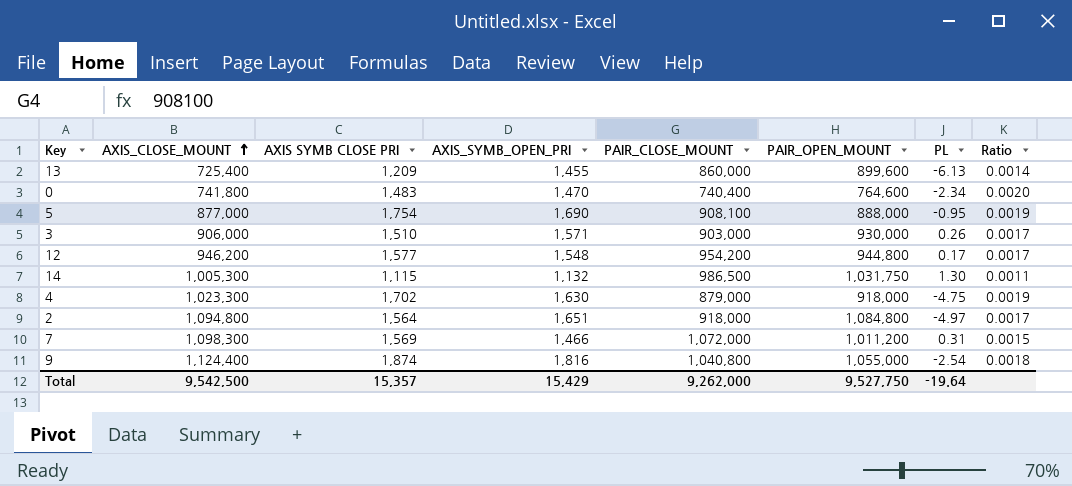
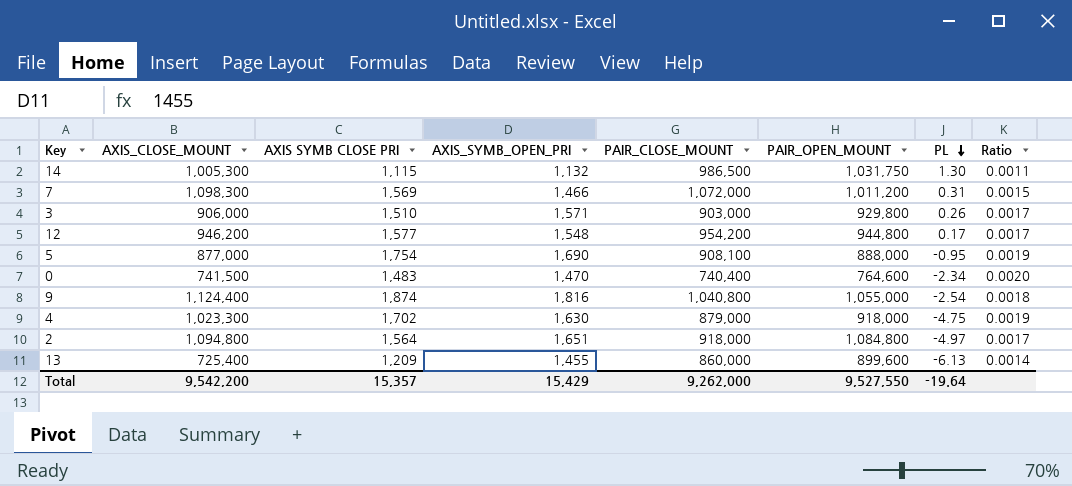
row order: AXIS_CLOSE_MOUNT ascending -> PL descending
3 | PAIR_OPEN_MOUNT: 930,000 -> 929,800
0 | AXIS_CLOSE_MOUNT: 741,800 -> 741,500
Total | AXIS_CLOSE_MOUNT: 9,542,500 -> 9,542,200
Total | PAIR_OPEN_MOUNT: 9,527,750 -> 9,527,550

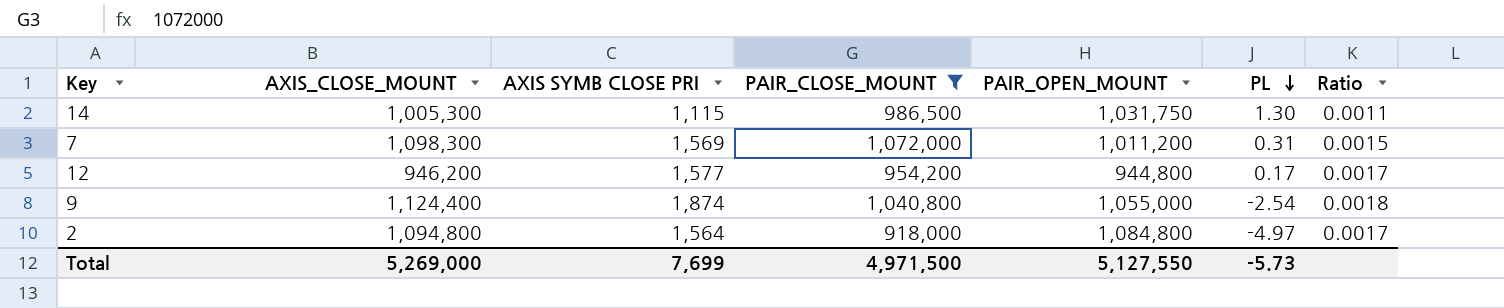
filter: none -> PAIR_CLOSE_MOUNT >= 918,000
column AXIS_SYMB_OPEN_PRI | position: 4 -> none
Total | AXIS_CLOSE_MOUNT: 9,542,200 -> 5,269,000
Total | AXIS SYMB CLOSE PRI: 15,357 -> 7,699
Total | PAIR_CLOSE_MOUNT: 9,262,000 -> 4,971,500
Total | PAIR_OPEN_MOUNT: 9,527,550 -> 5,127,550
Total | PL: -19.64 -> -5.73

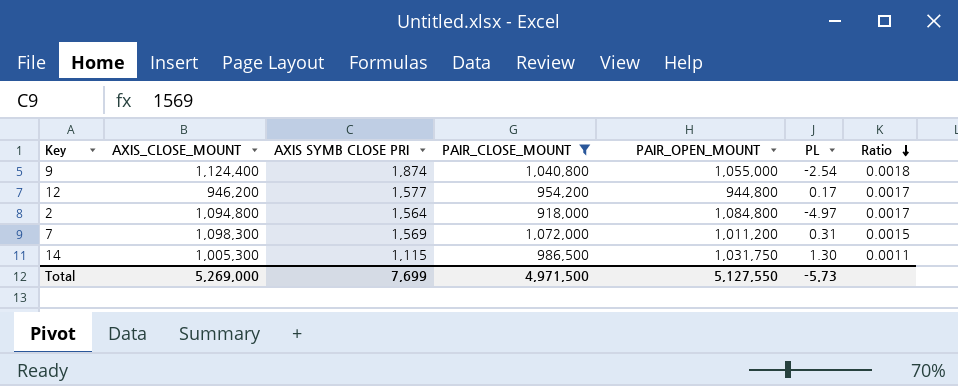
row order: PL descending -> Ratio descending

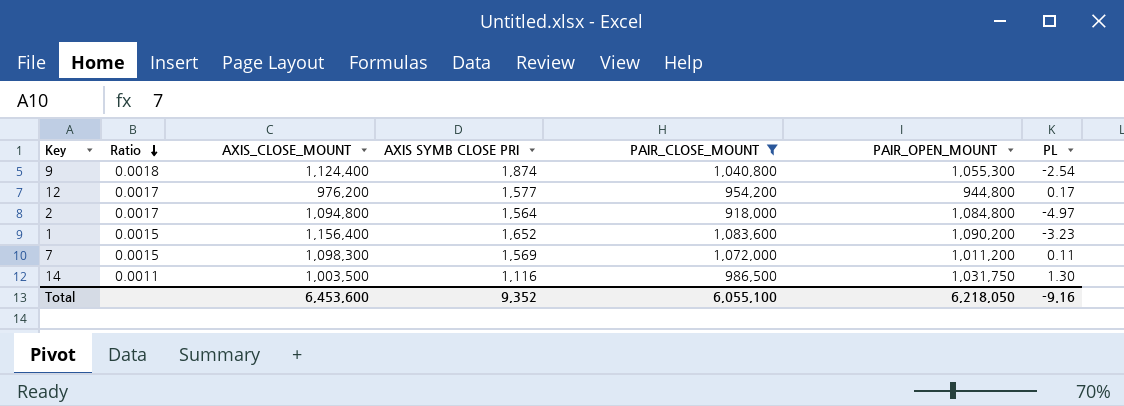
column Ratio | position: 7 -> 2
9 | PAIR_OPEN_MOUNT: 1,055,000 -> 1,055,300
12 | AXIS_CLOSE_MOUNT: 946,200 -> 976,200
row 1: none -> 0.0015 | 1,156,400 | 1,652 | 1,083,600 | 1,090,200 | -3.23
7 | PL: 0.31 -> 0.11
14 | AXIS_CLOSE_MOUNT: 1,005,300 -> 1,003,500
14 | AXIS SYMB CLOSE PRI: 1,115 -> 1,116
Total | AXIS_CLOSE_MOUNT: 5,269,000 -> 6,453,600
Total | AXIS SYMB CLOSE PRI: 7,699 -> 9,352
Total | PAIR_CLOSE_MOUNT: 4,971,500 -> 6,055,100
Total | PAIR_OPEN_MOUNT: 5,127,550 -> 6,218,050
Total | PL: -5.73 -> -9.16

